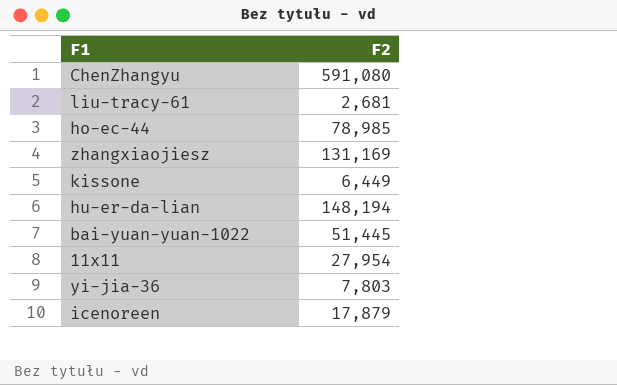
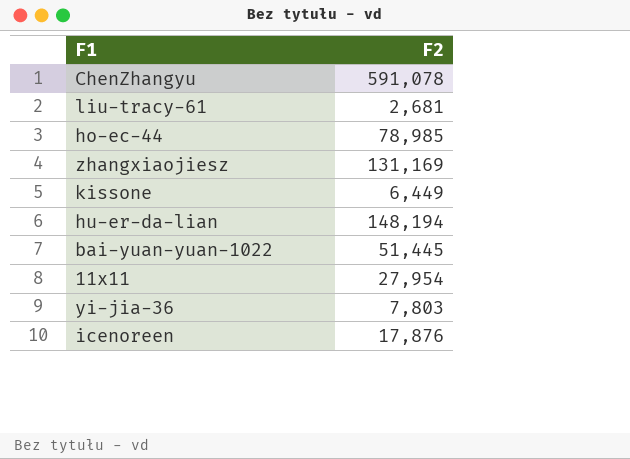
ChenZhangyu | F2: 591,080 -> 591,078
icenoreen | F2: 17,879 -> 17,876

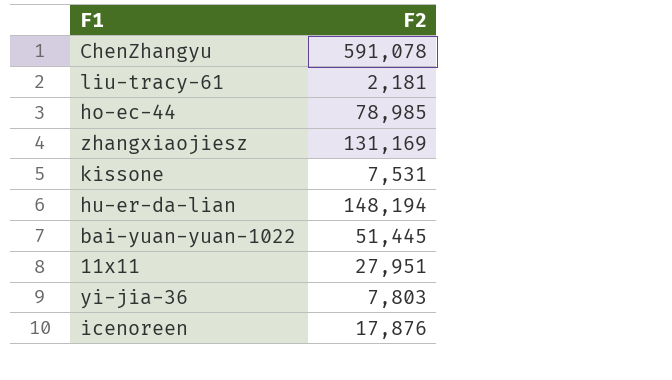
liu-tracy-61 | F2: 2,681 -> 2,181
kissone | F2: 6,449 -> 7,531
11x11 | F2: 27,954 -> 27,951

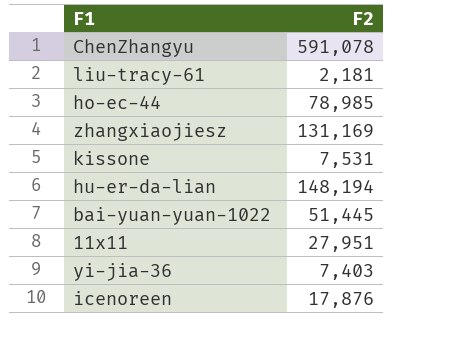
yi-jia-36 | F2: 7,803 -> 7,403

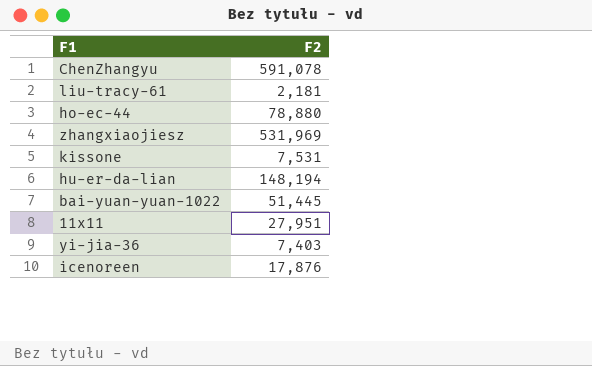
ho-ec-44 | F2: 78,985 -> 78,880
zhangxiaojiesz | F2: 131,169 -> 531,969

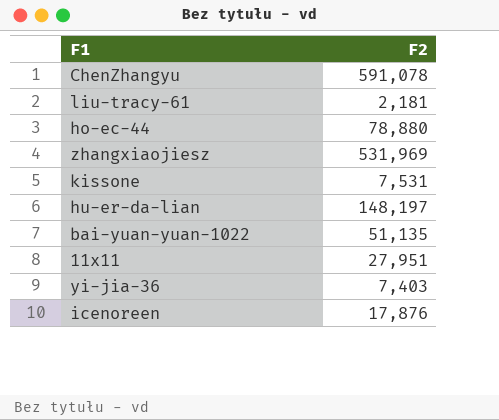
hu-er-da-lian | F2: 148,194 -> 148,197
bai-yuan-yuan-1022 | F2: 51,445 -> 51,135

